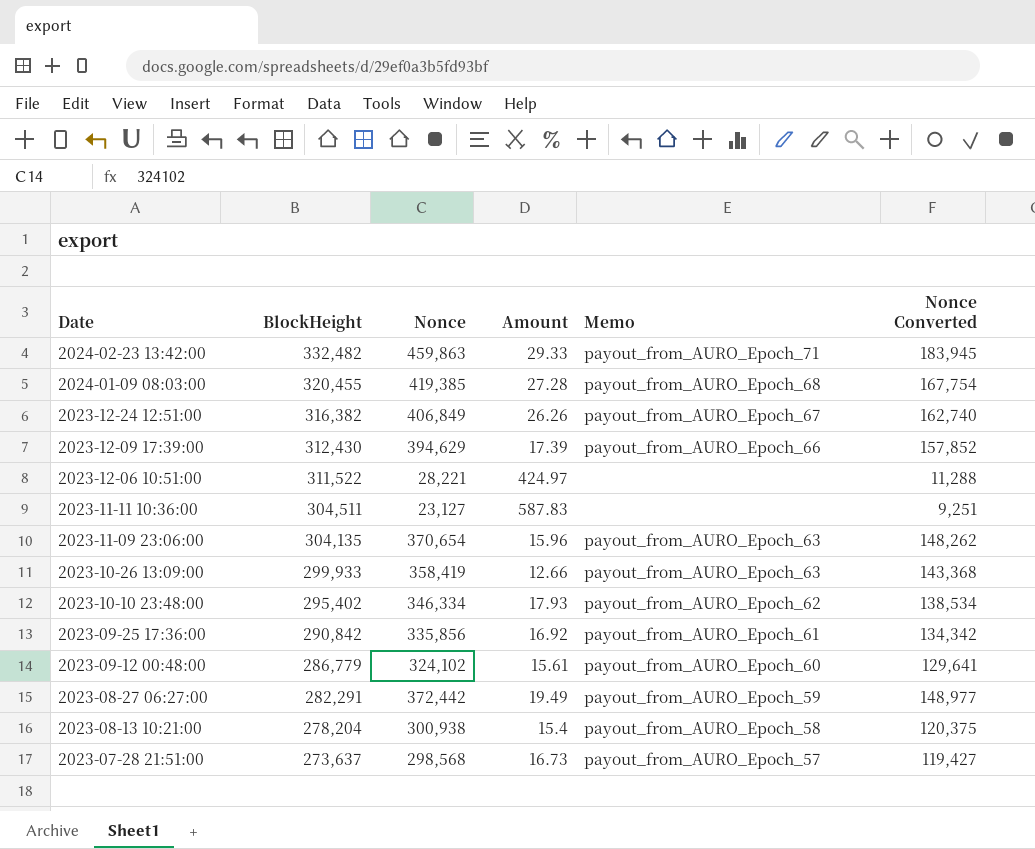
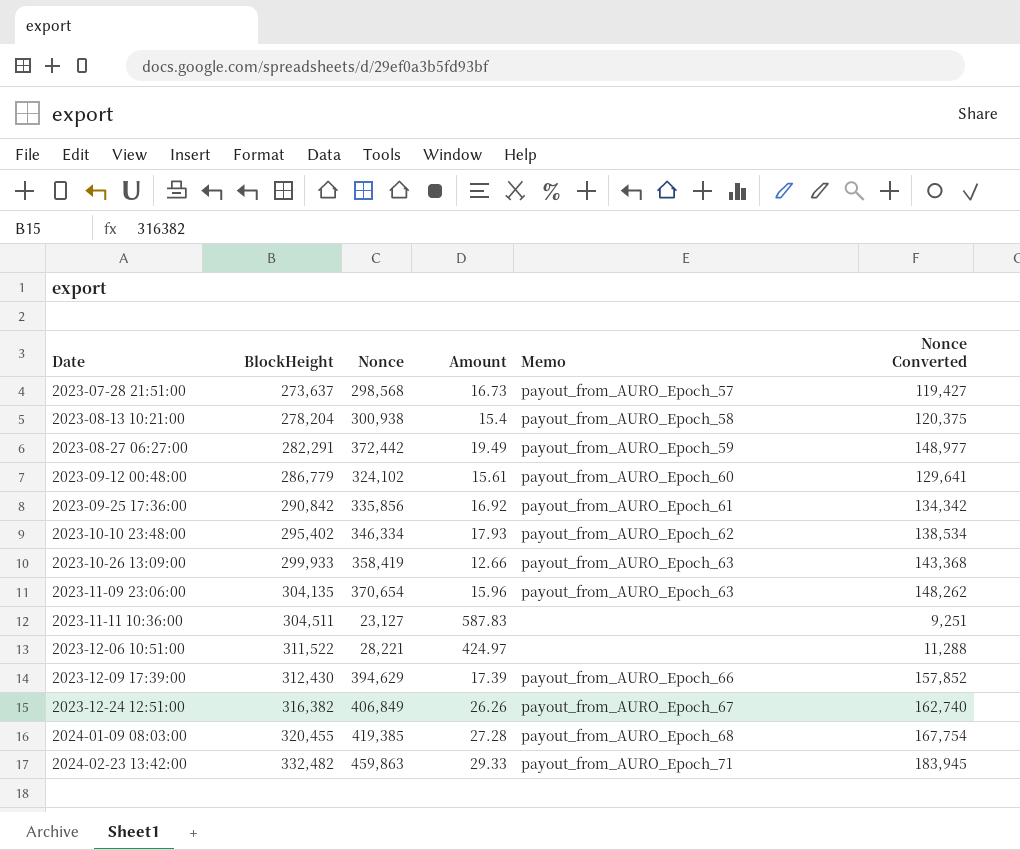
row order: Date descending -> Date ascending

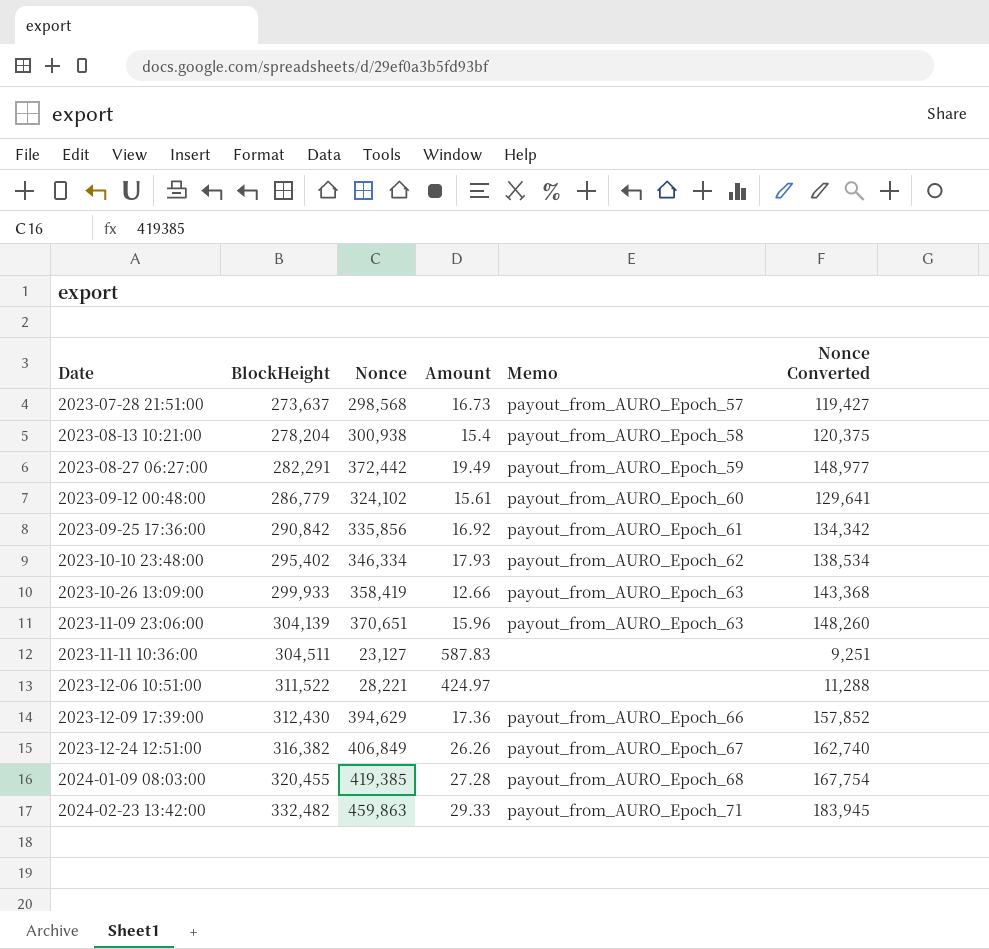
2023-11-09 23:06:00 | BlockHeight: 304,135 -> 304,139
2023-11-09 23:06:00 | Nonce: 370,654 -> 370,651
2023-11-09 23:06:00 | Nonce Converted: 148,262 -> 148,260
2023-12-09 17:39:00 | Amount: 17.39 -> 17.36

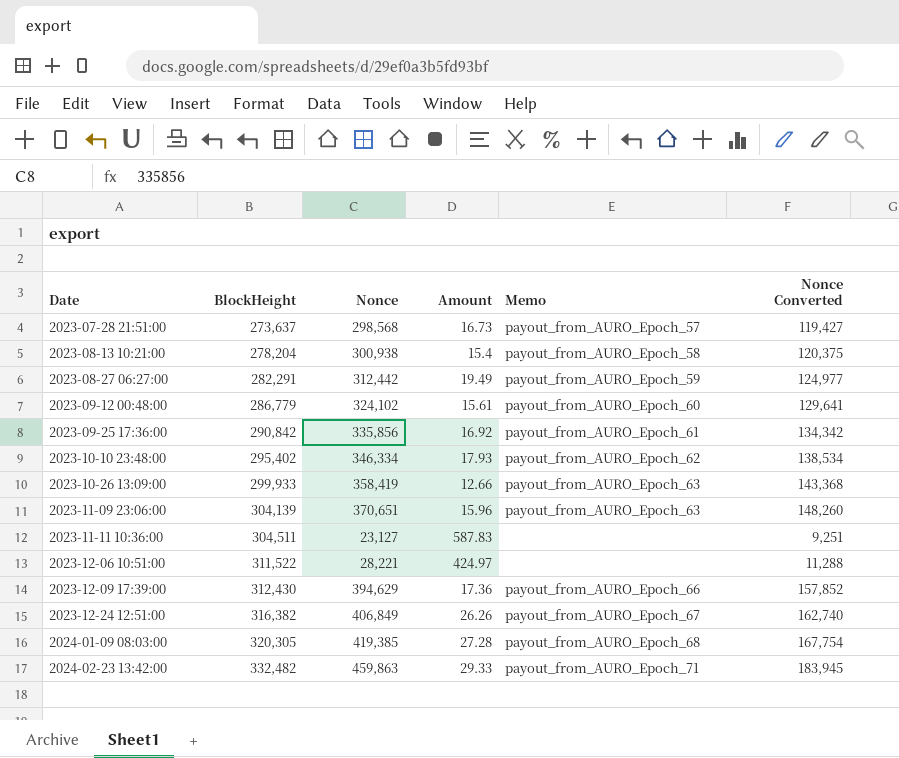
2023-08-27 06:27:00 | Nonce: 372,442 -> 312,442
2023-08-27 06:27:00 | Nonce Converted: 148,977 -> 124,977
2024-01-09 08:03:00 | BlockHeight: 320,455 -> 320,305

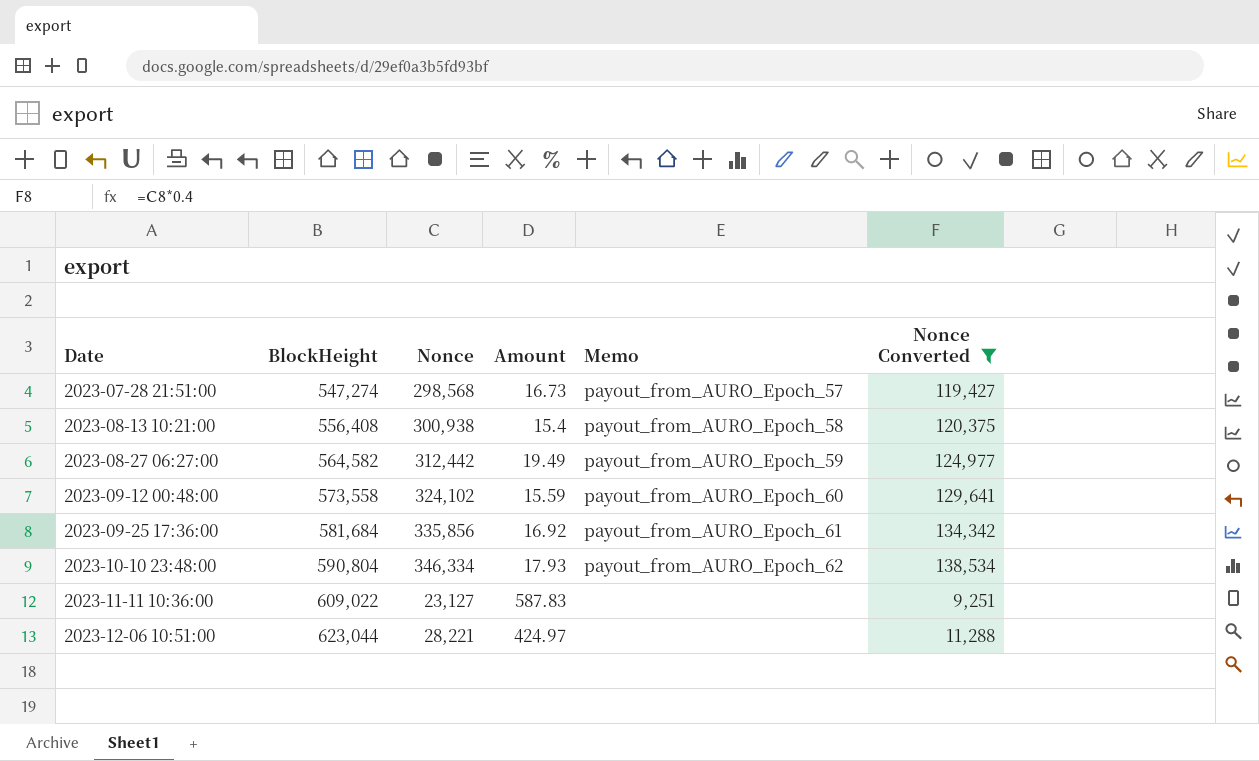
filter: none -> Nonce Converted <= 138,534
2023-07-28 21:51:00 | BlockHeight: 273,637 -> 547,274
2023-08-13 10:21:00 | BlockHeight: 278,204 -> 556,408
2023-08-27 06:27:00 | BlockHeight: 282,291 -> 564,582
2023-09-12 00:48:00 | BlockHeight: 286,779 -> 573,558
2023-09-12 00:48:00 | Amount: 15.61 -> 15.59
2023-09-25 17:36:00 | BlockHeight: 290,842 -> 581,684
2023-10-10 23:48:00 | BlockHeight: 295,402 -> 590,804
2023-11-11 10:36:00 | BlockHeight: 304,511 -> 609,022
2023-12-06 10:51:00 | BlockHeight: 311,522 -> 623,044

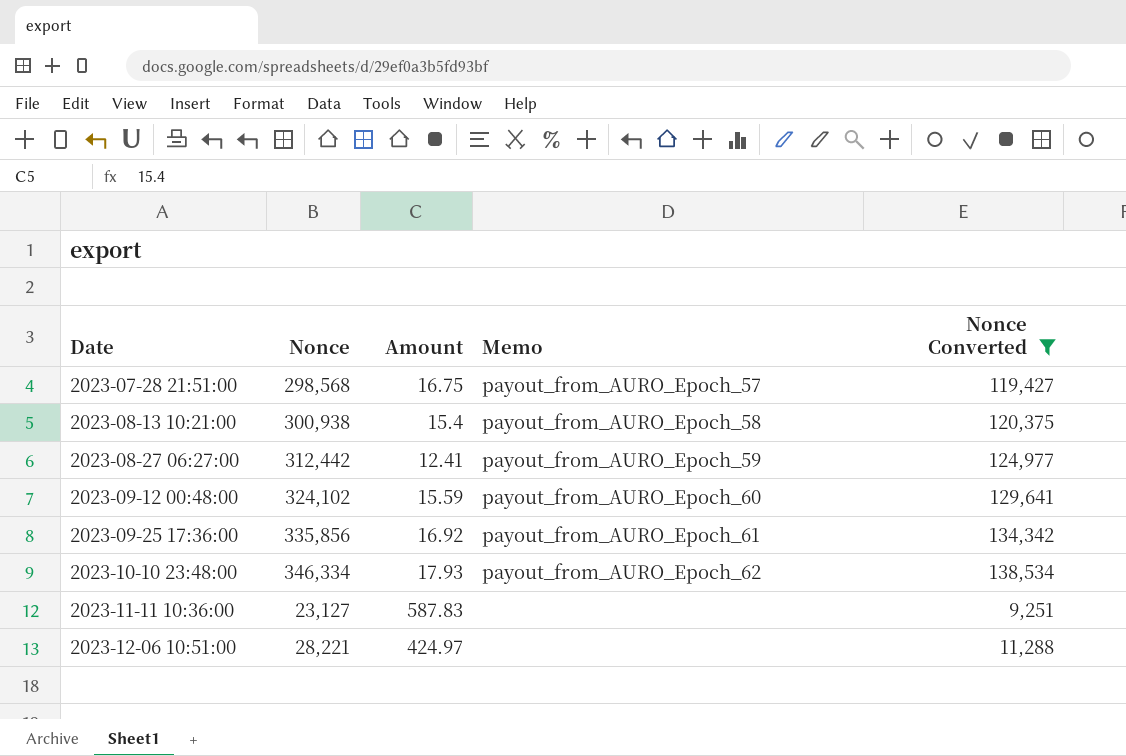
column BlockHeight | position: 2 -> none
2023-07-28 21:51:00 | Amount: 16.73 -> 16.75
2023-08-27 06:27:00 | Amount: 19.49 -> 12.41

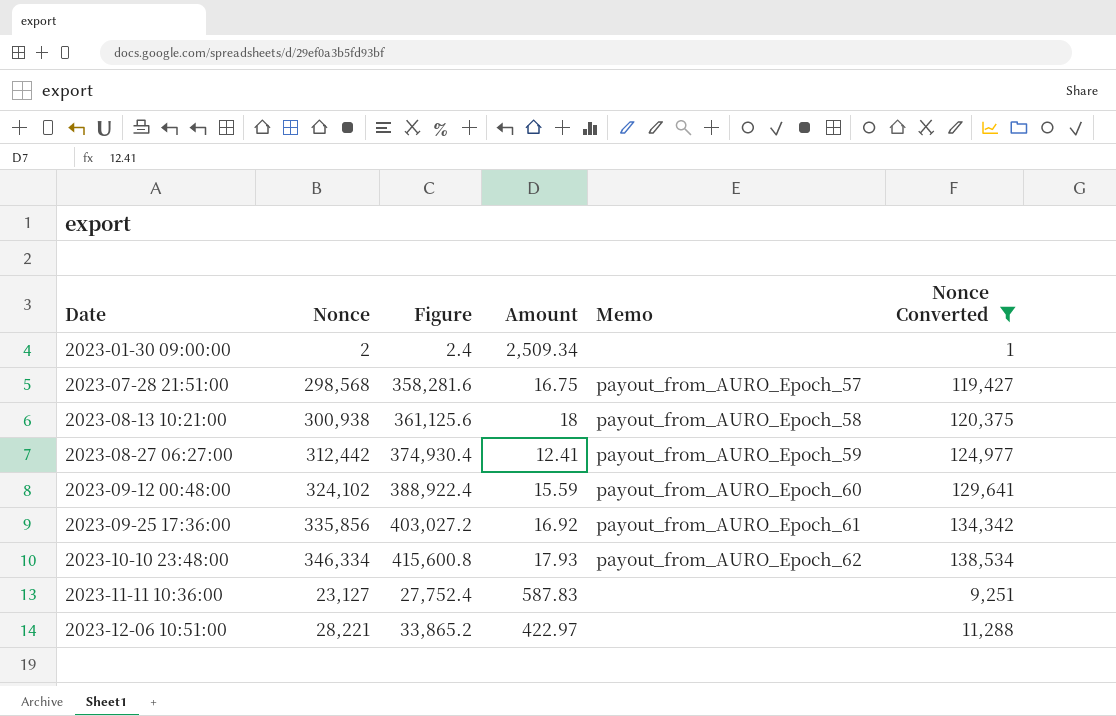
column Figure | formula: none -> [Nonce] * 1.2
row 2023-01-30 09:00:00: none -> 2 | 2.4 | 2,509.34 | none | 1
2023-08-13 10:21:00 | Amount: 15.4 -> 18
2023-12-06 10:51:00 | Amount: 424.97 -> 422.97

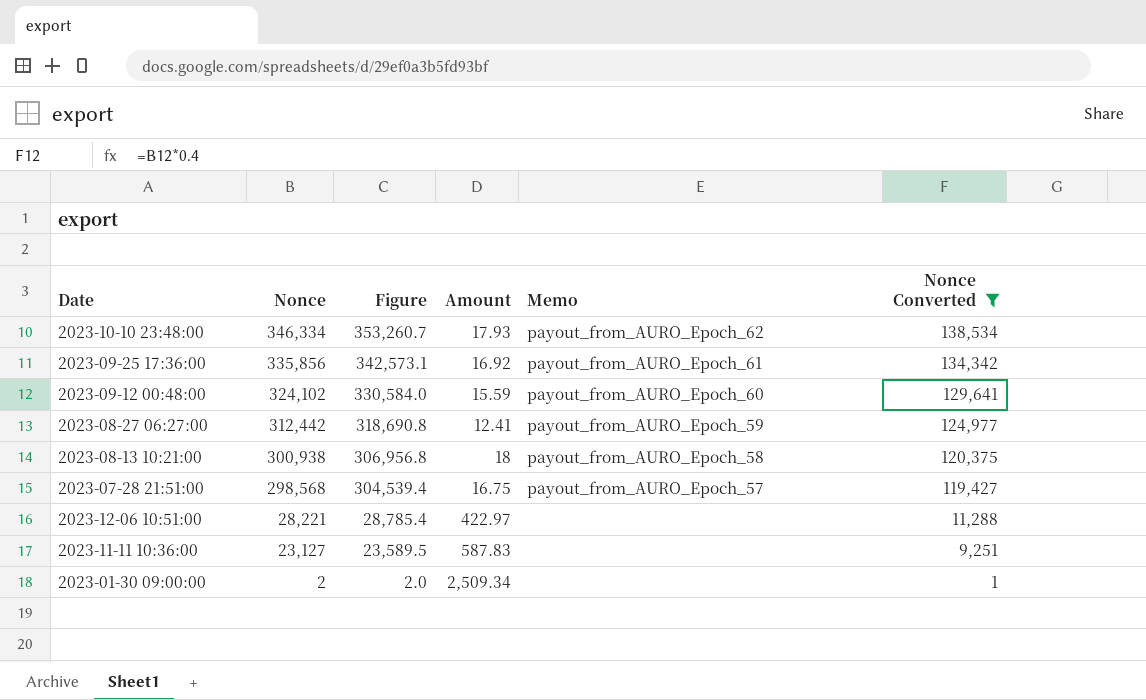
row order: Date ascending -> Nonce descending
column Figure | formula: [Nonce] * 1.2 -> [Nonce] * 1.02

